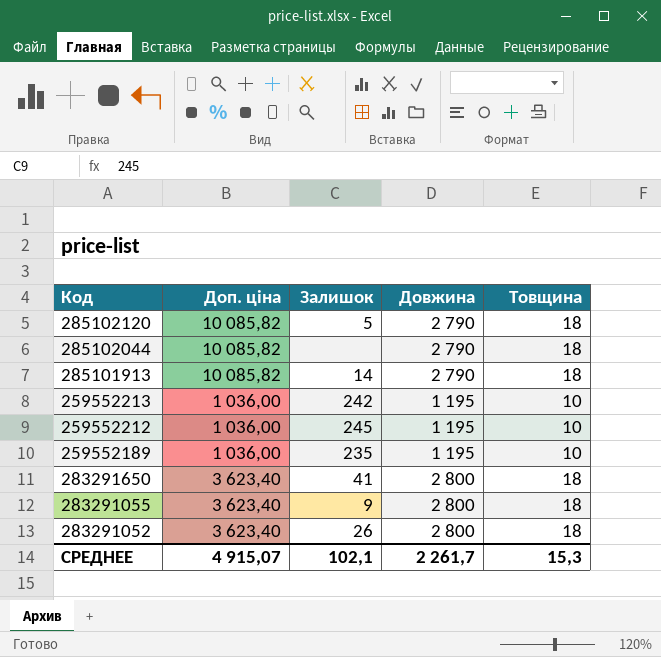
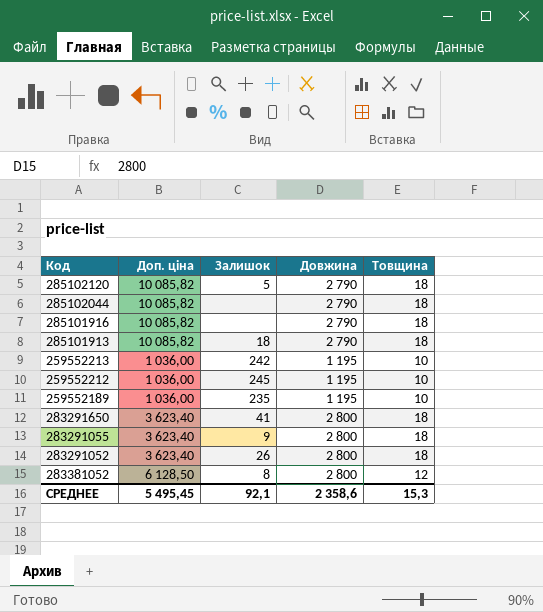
row 285101916: none -> 10 085,82 | none | 2 790 | 18
285101913 | Залишок: 14 -> 18
row 283381052: none -> 6 128,50 | 8 | 2 800 | 12
СРЕДНЕЕ | Доп. ціна: 4 915,07 -> 5 495,45
СРЕДНЕЕ | Залишок: 102,1 -> 92,1
СРЕДНЕЕ | Довжина: 2 261,7 -> 2 358,6

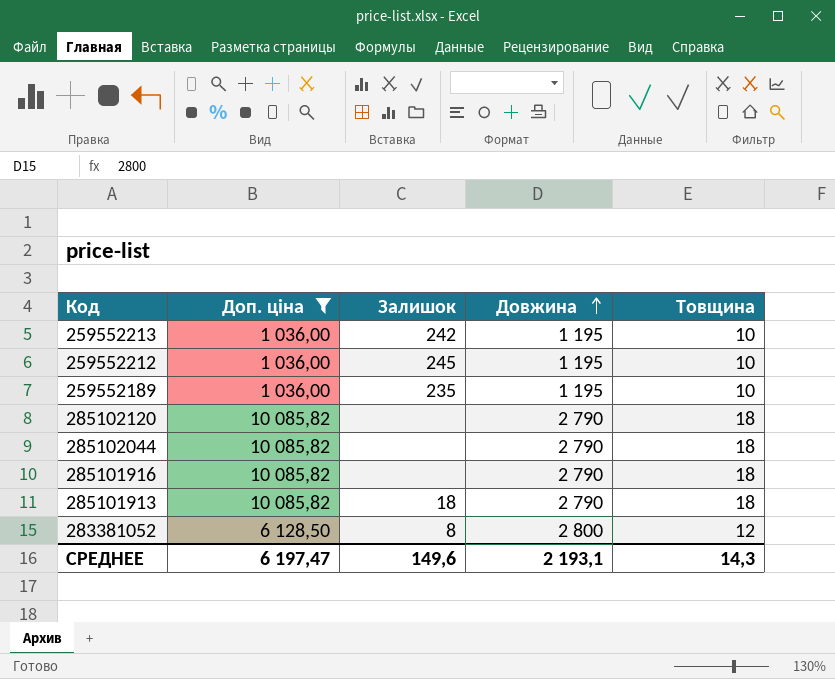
filter: none -> Доп. ціна != 3 623,40
row order: none -> Довжина ascending
285102120 | Залишок: 5 -> none
СРЕДНЕЕ | Доп. ціна: 5 495,45 -> 6 197,47
СРЕДНЕЕ | Залишок: 92,1 -> 149,6
СРЕДНЕЕ | Довжина: 2 358,6 -> 2 193,1
СРЕДНЕЕ | Товщина: 15,3 -> 14,3

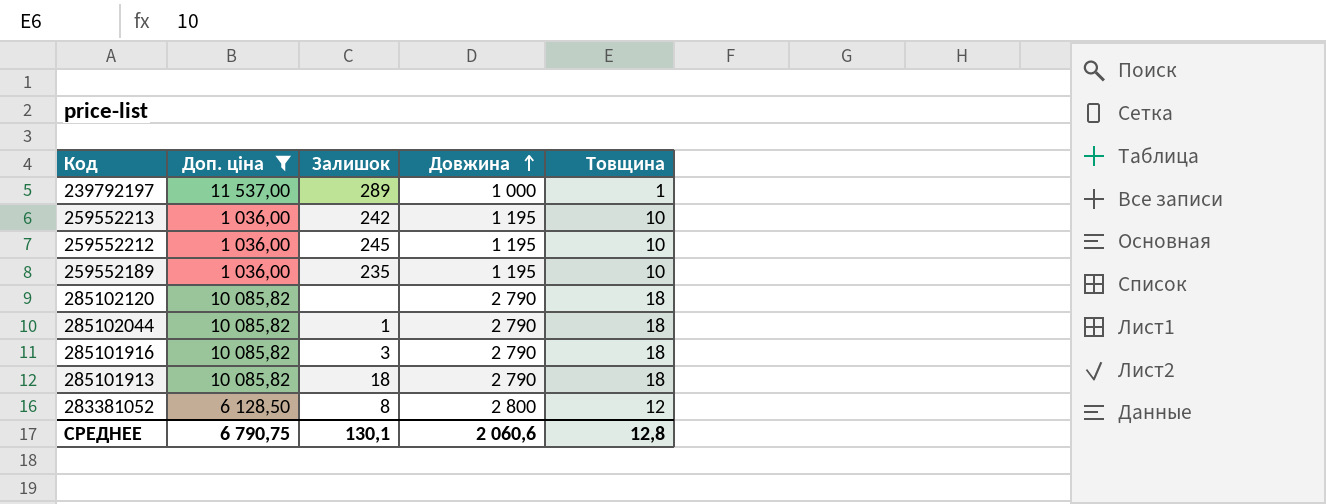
row 239792197: none -> 11 537,00 | 289 | 1 000 | 1
285102044 | Залишок: none -> 1
285101916 | Залишок: none -> 3
СРЕДНЕЕ | Доп. ціна: 6 197,47 -> 6 790,75
СРЕДНЕЕ | Залишок: 149,6 -> 130,1
СРЕДНЕЕ | Довжина: 2 193,1 -> 2 060,6
СРЕДНЕЕ | Товщина: 14,3 -> 12,8

